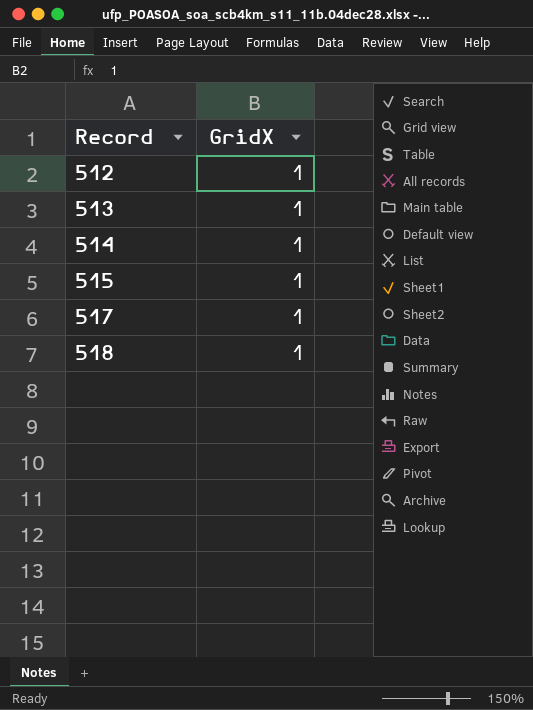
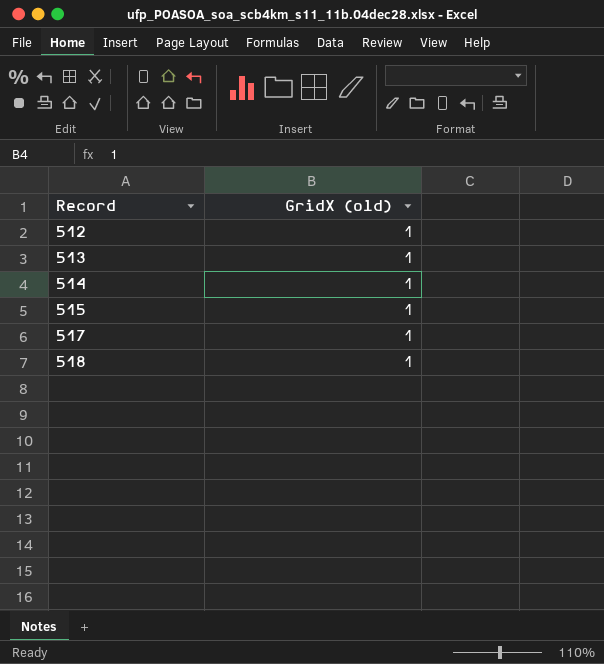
column name: GridX -> GridX (old)

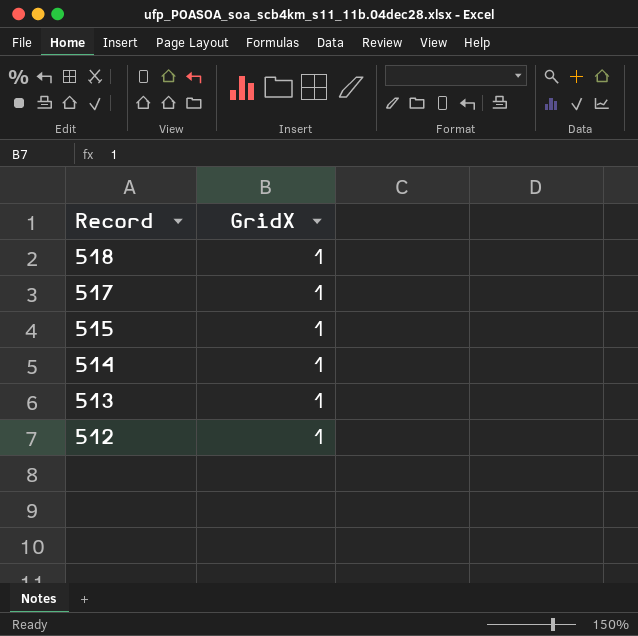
row order: Record ascending -> Record descending
column name: GridX (old) -> GridX

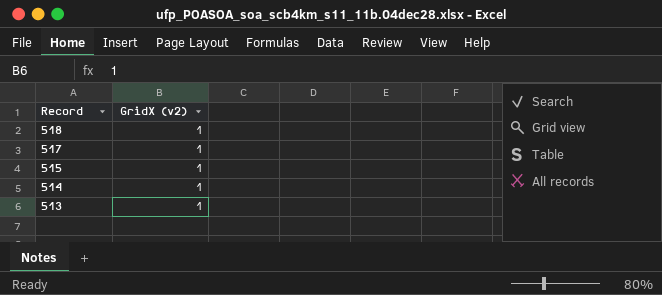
column name: GridX -> GridX (v2)
row 512: 1 -> none

